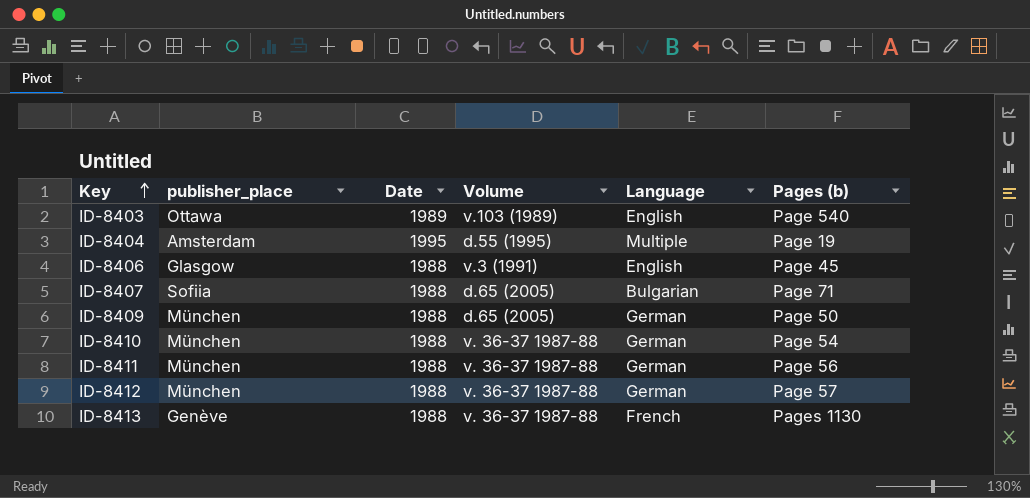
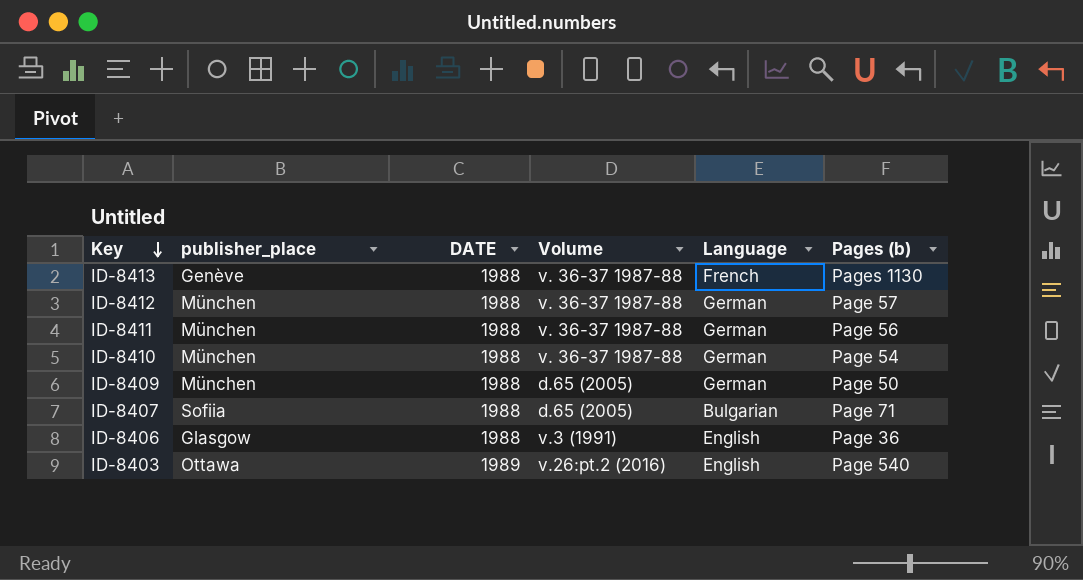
row order: Key ascending -> Key descending
column name: Date -> DATE
row ID-8404: Amsterdam | 1995 | d.55 (1995) | Multiple | Page 19 -> none
ID-8406 | Pages (b): Page 45 -> Page 36
ID-8403 | Volume: v.103 (1989) -> v.26:pt.2 (2016)

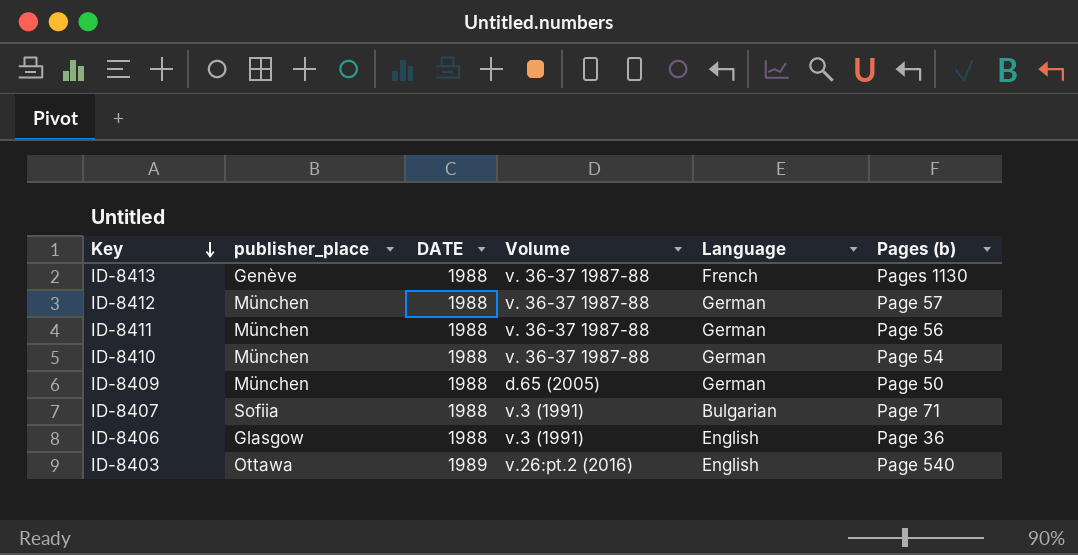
ID-8407 | Volume: d.65 (2005) -> v.3 (1991)

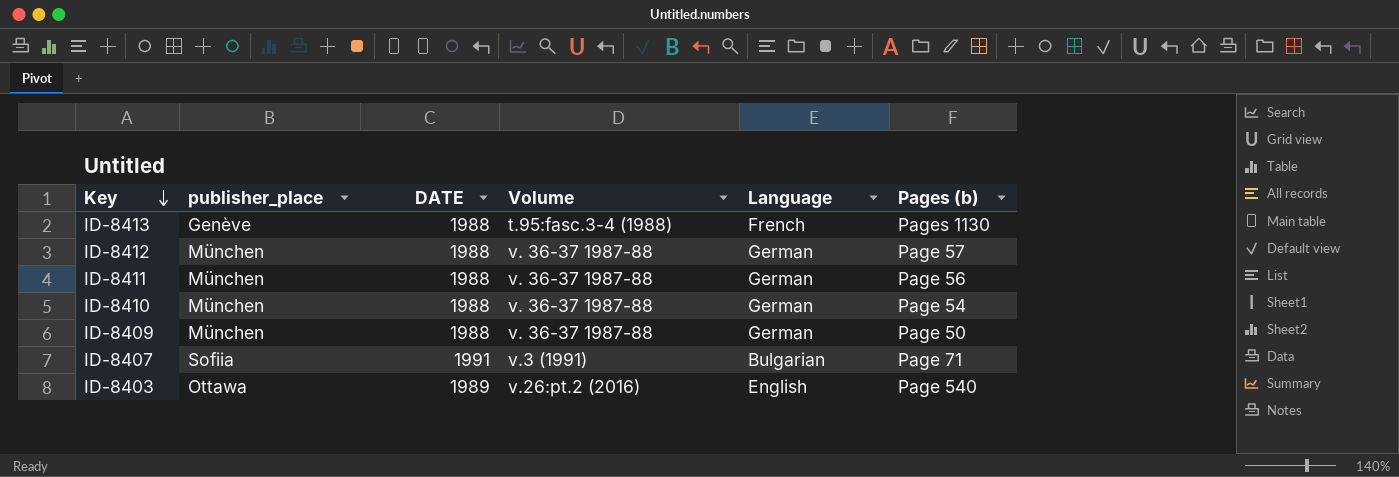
row ID-8406: Glasgow | 1988 | v.3 (1991) | English | Page 36 -> none
ID-8413 | Volume: v. 36-37 1987-88 -> t.95:fasc.3-4 (1988)
ID-8409 | Volume: d.65 (2005) -> v. 36-37 1987-88
ID-8407 | DATE: 1988 -> 1991

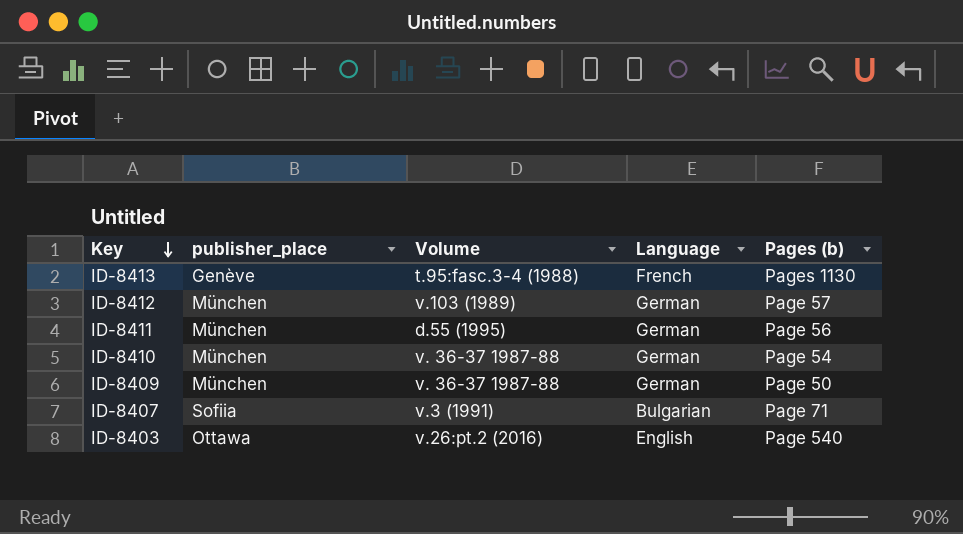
column DATE | position: 3 -> none
ID-8412 | Volume: v. 36-37 1987-88 -> v.103 (1989)
ID-8411 | Volume: v. 36-37 1987-88 -> d.55 (1995)

